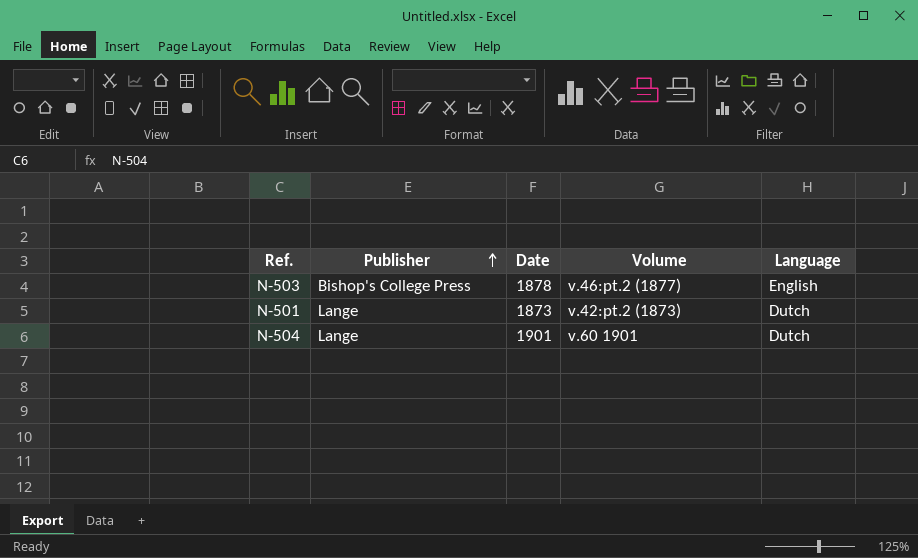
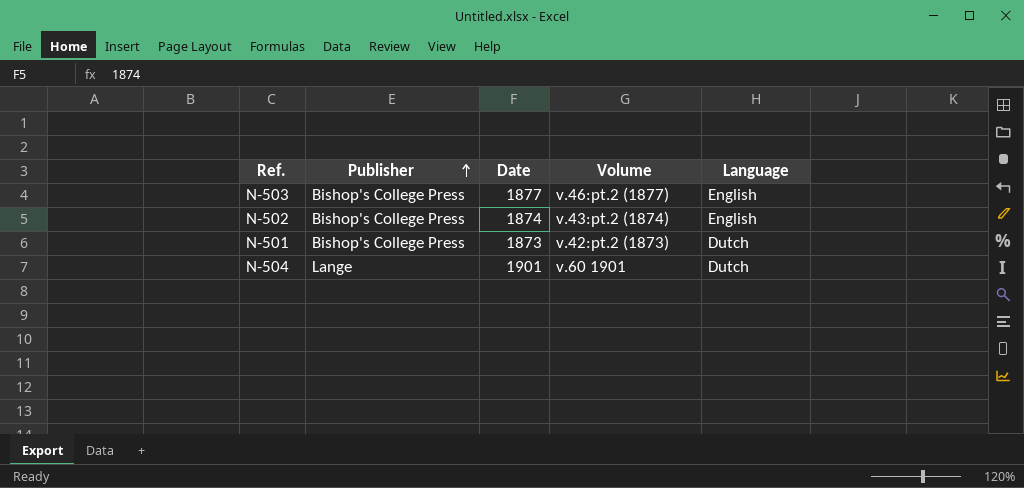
N-503 | Date: 1878 -> 1877
row N-502: none -> Bishop's College Press | 1874 | v.43:pt.2 (1874) | English
N-501 | Publisher: Lange -> Bishop's College Press

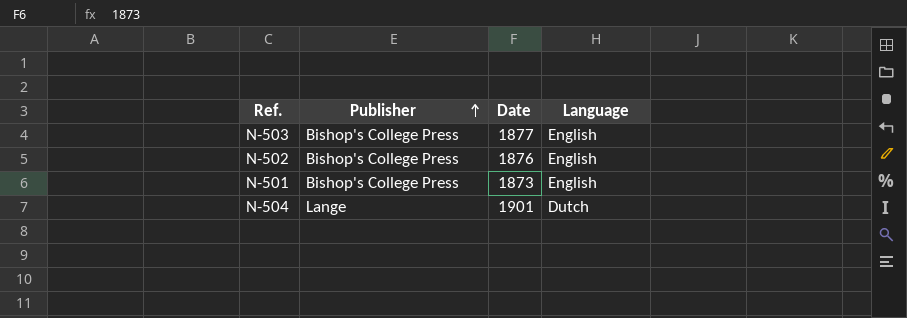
column Volume | position: 4 -> none
N-502 | Date: 1874 -> 1876
N-501 | Language: Dutch -> English

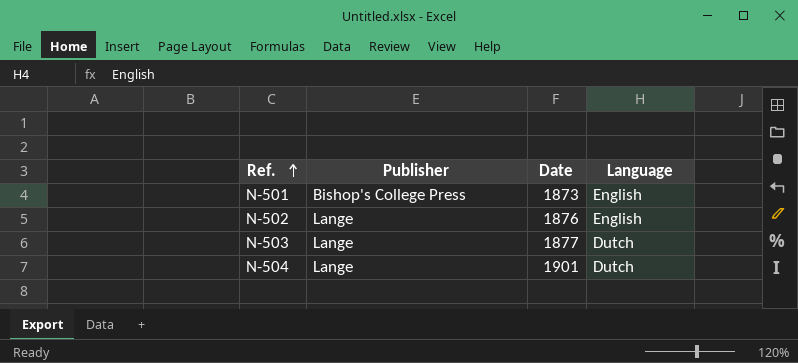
row order: Publisher ascending -> Ref. ascending
N-502 | Publisher: Bishop's College Press -> Lange
N-503 | Publisher: Bishop's College Press -> Lange
N-503 | Language: English -> Dutch

